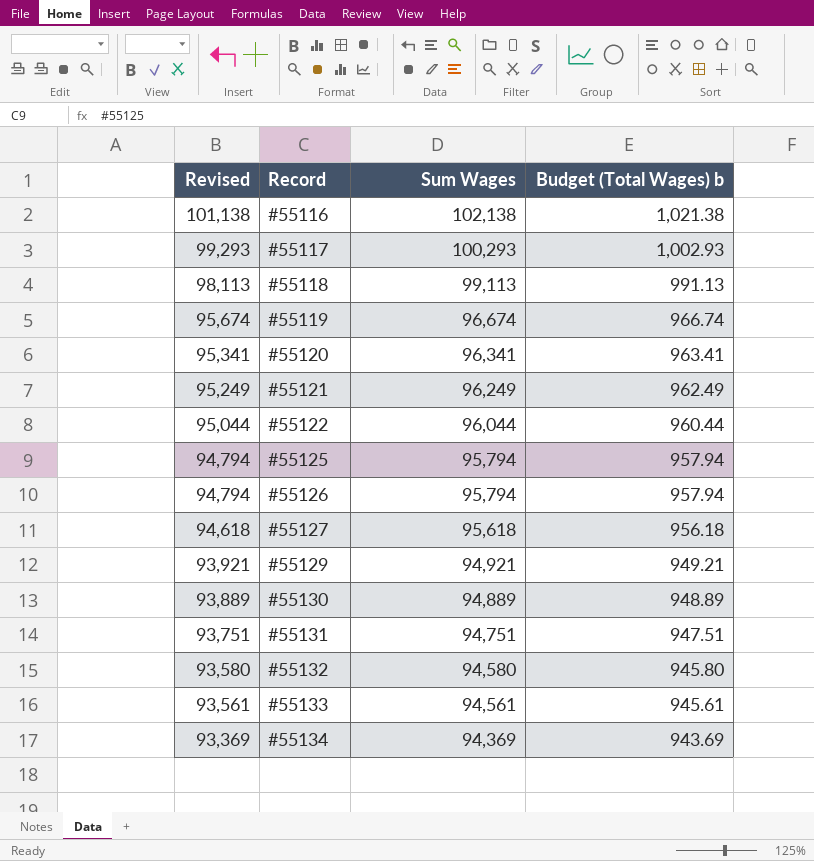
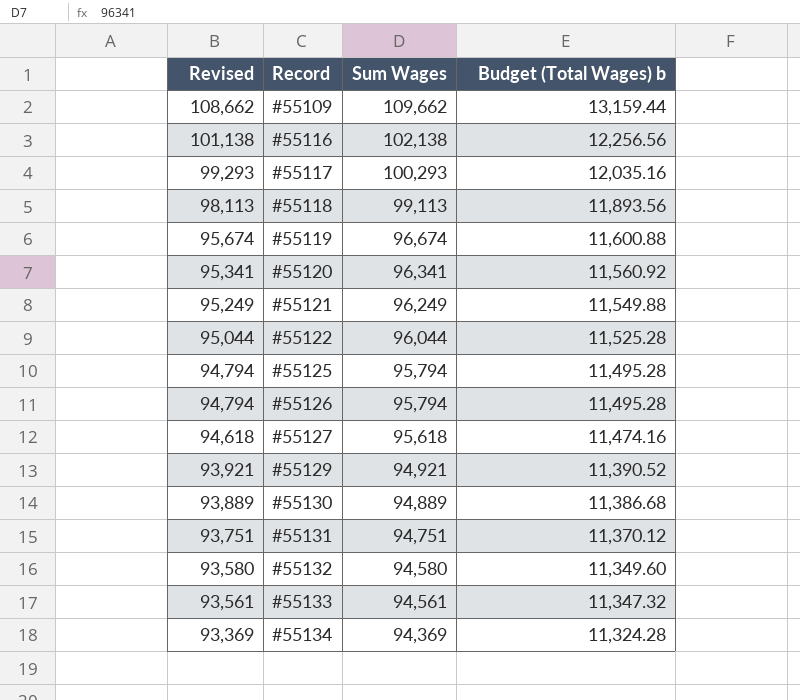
column Budget (Total Wages) b | formula: [Sum Wages] * 0.01 -> [Sum Wages] * 0.12
row #55109: none -> 108,662 | 109,662 | 13,159.44

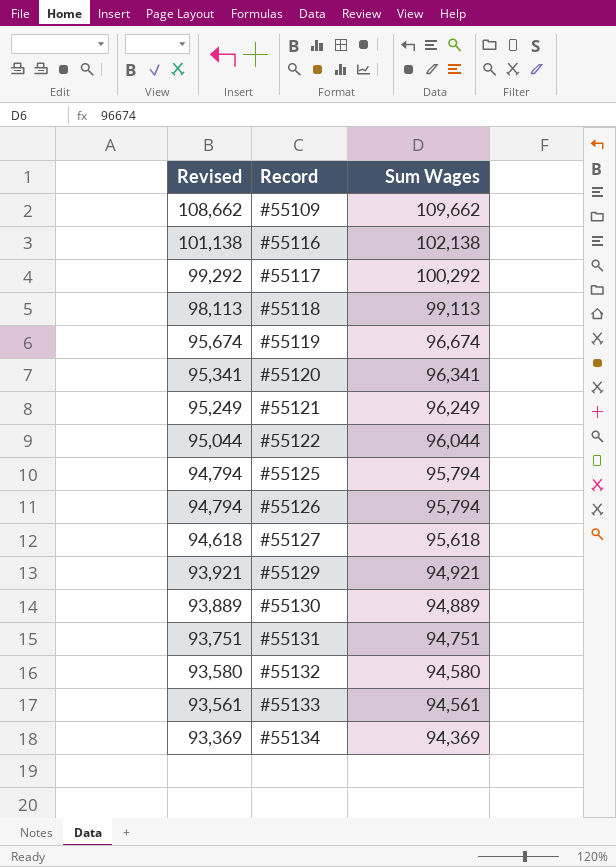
column Budget (Total Wages) b | formula: [Sum Wages] * 0.12 -> none
#55117 | Revised: 99,293 -> 99,292
#55117 | Sum Wages: 100,293 -> 100,292

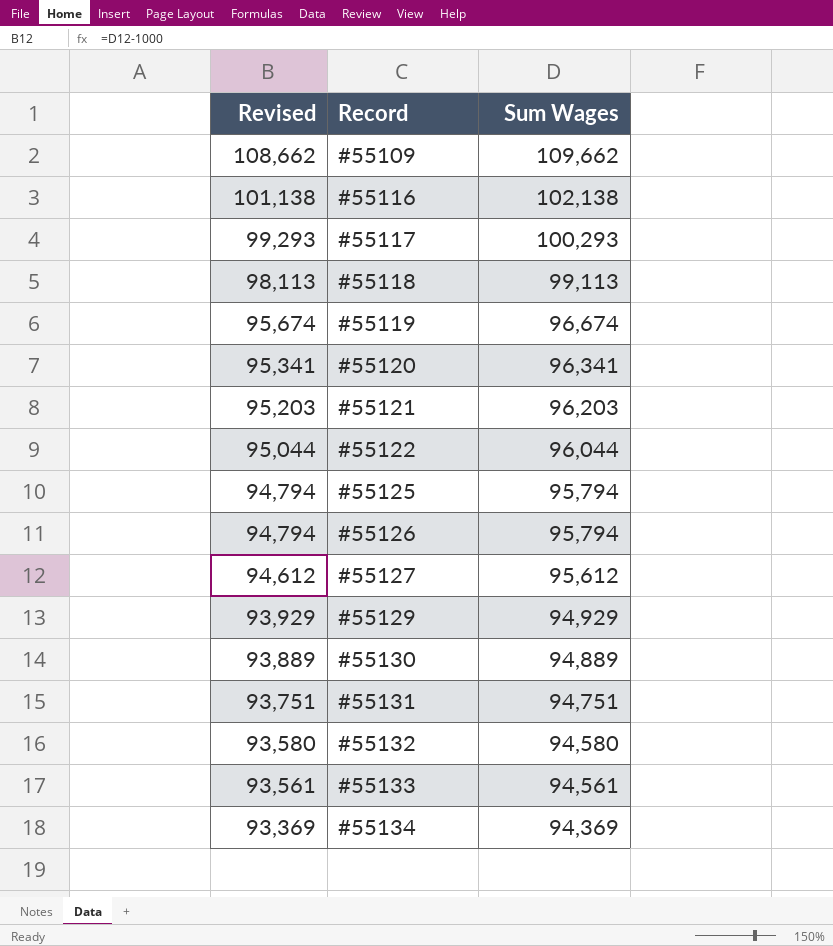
#55117 | Revised: 99,292 -> 99,293
#55117 | Sum Wages: 100,292 -> 100,293
#55121 | Revised: 95,249 -> 95,203
#55121 | Sum Wages: 96,249 -> 96,203
#55127 | Revised: 94,618 -> 94,612
#55127 | Sum Wages: 95,618 -> 95,612
#55129 | Revised: 93,921 -> 93,929
#55129 | Sum Wages: 94,921 -> 94,929

